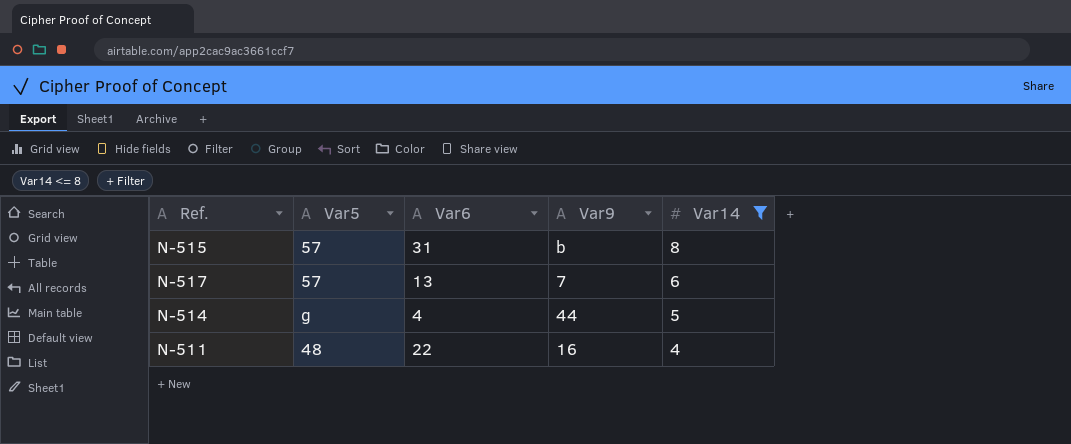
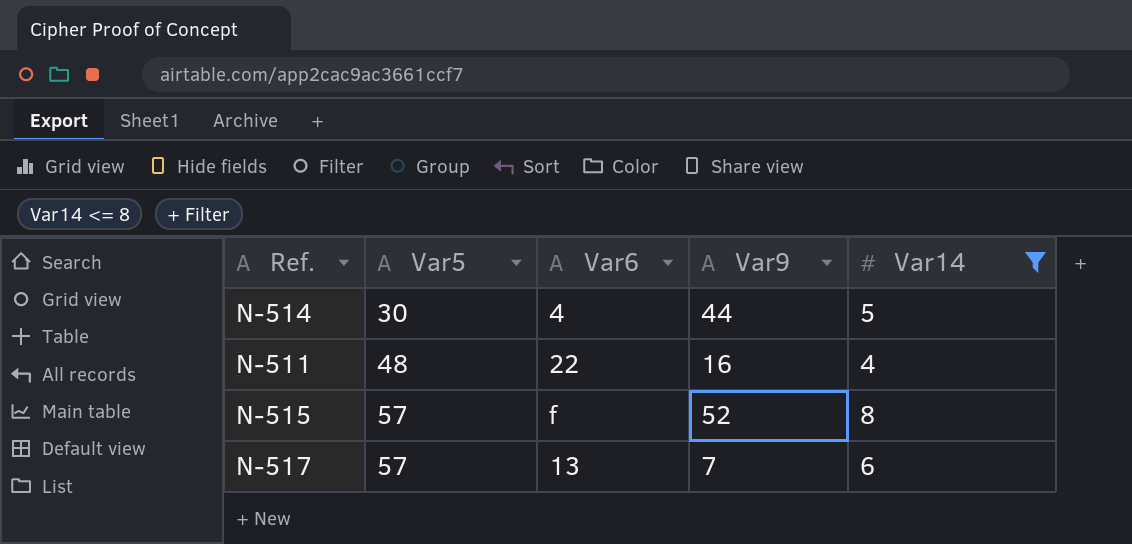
row order: Var14 descending -> Var5 ascending
N-514 | Var5: g -> 30
N-515 | Var6: 31 -> f
N-515 | Var9: b -> 52

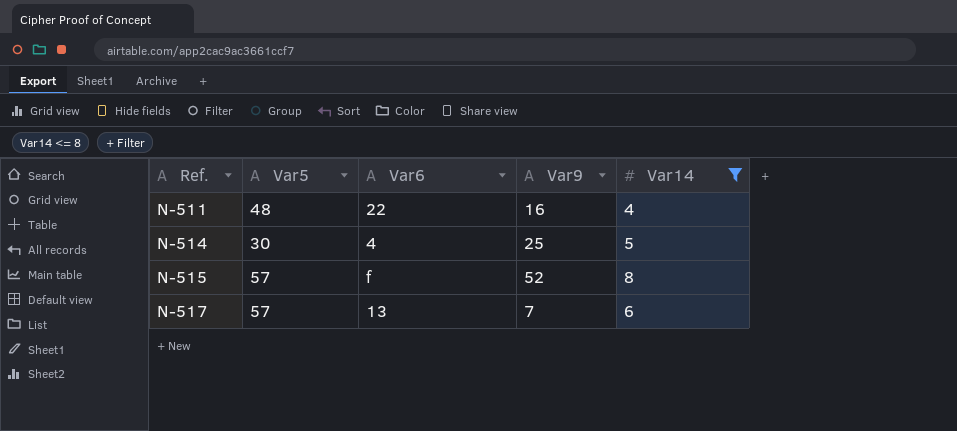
row order: Var5 ascending -> Ref. ascending
N-514 | Var9: 44 -> 25

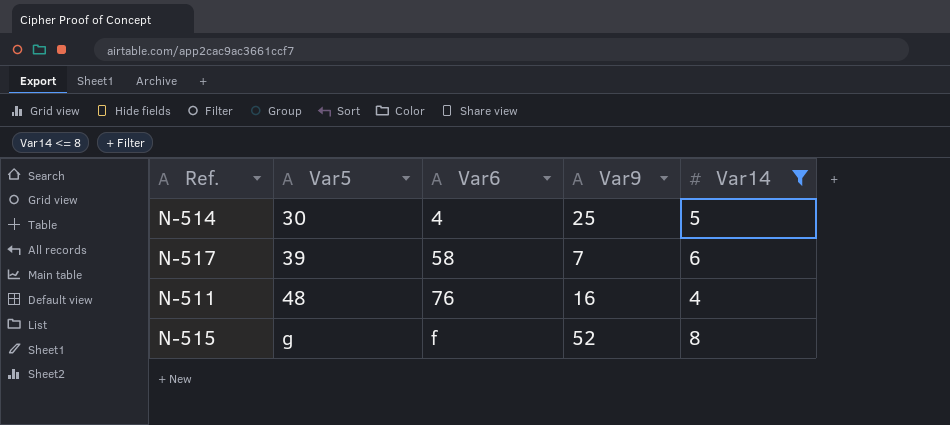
row order: Ref. ascending -> Var5 ascending
N-517 | Var5: 57 -> 39
N-517 | Var6: 13 -> 58
N-511 | Var6: 22 -> 76
N-515 | Var5: 57 -> g

